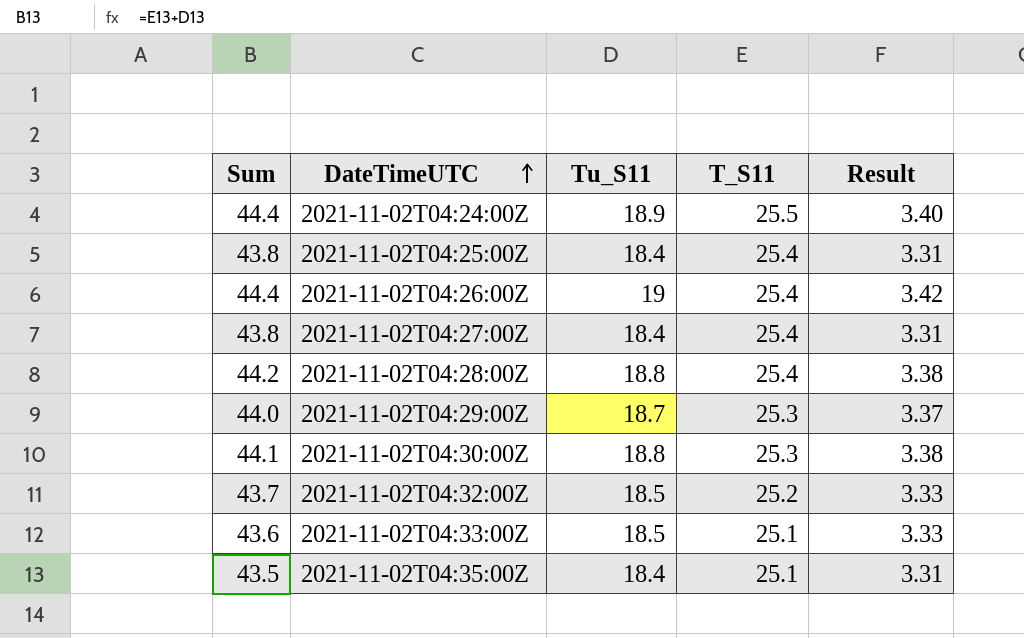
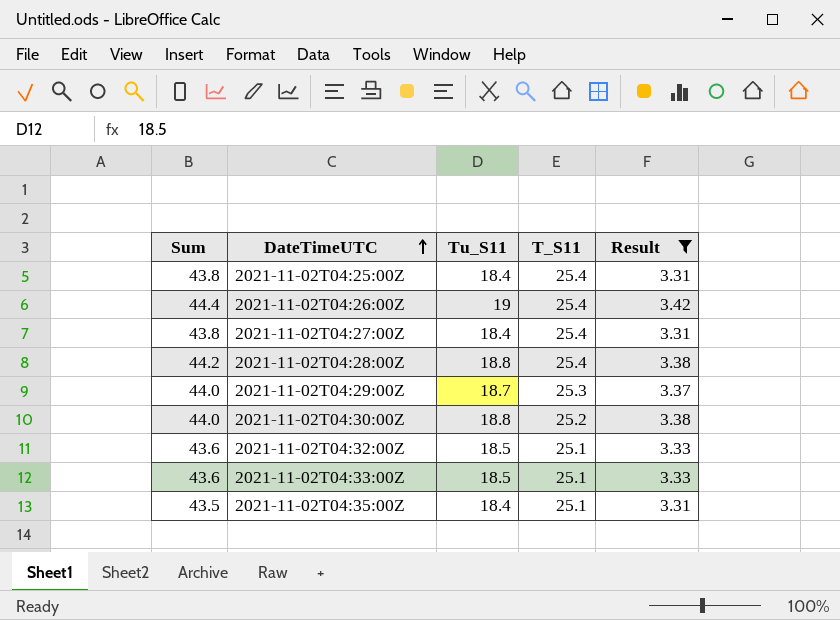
filter: none -> Result != 3.40
2021-11-02T04:30:00Z | Sum: 44.1 -> 44.0
2021-11-02T04:30:00Z | T_S11: 25.3 -> 25.2
2021-11-02T04:32:00Z | Sum: 43.7 -> 43.6
2021-11-02T04:32:00Z | T_S11: 25.2 -> 25.1

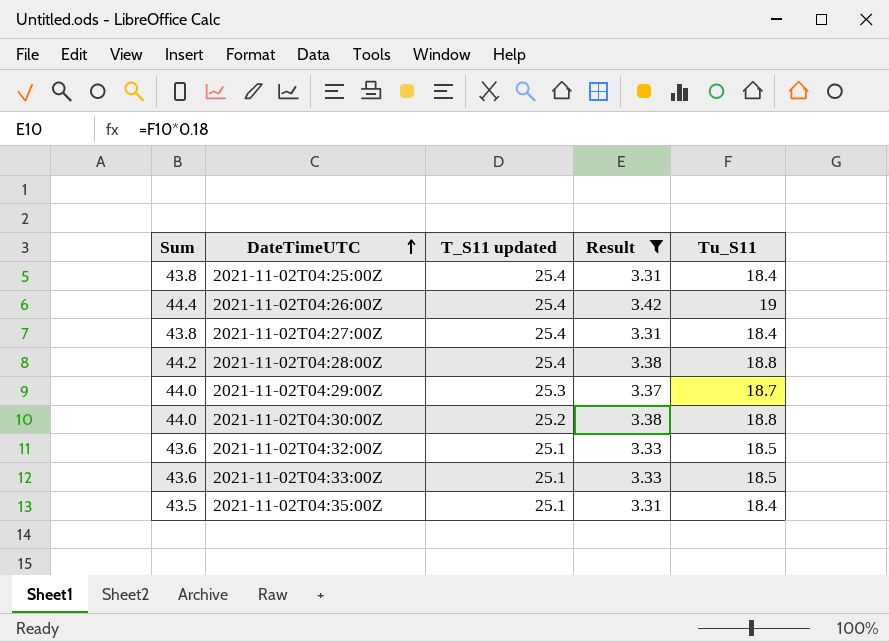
column name: T_S11 -> T_S11 updated
column Tu_S11 | position: 3 -> 5

